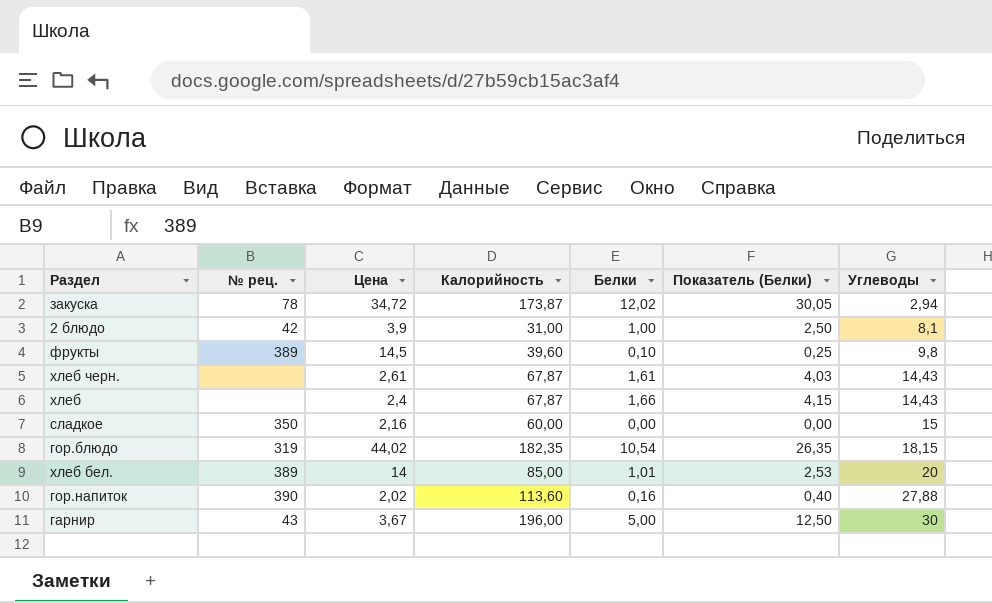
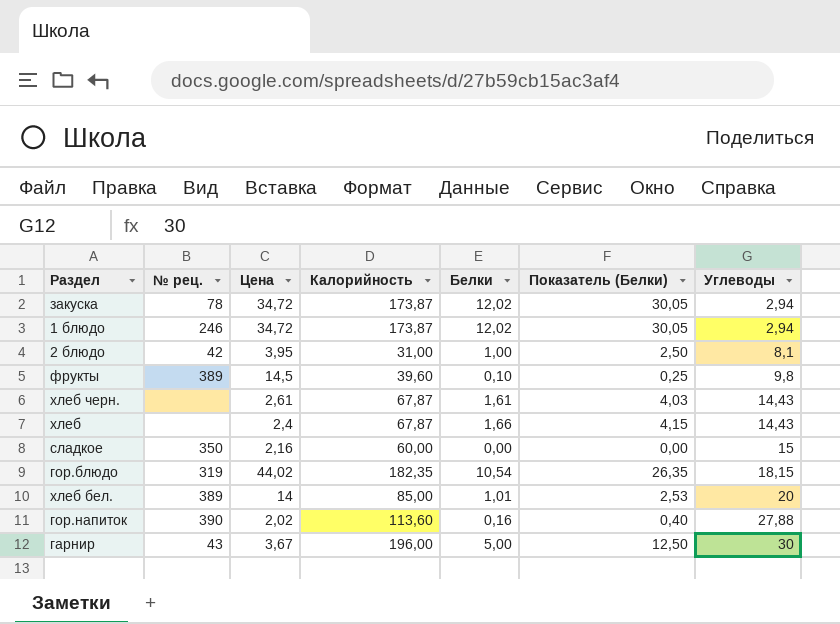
row 1 блюдо: none -> 246 | 34,72 | 173,87 | 12,02 | 30,05 | 2,94
2 блюдо | Цена: 3,9 -> 3,95

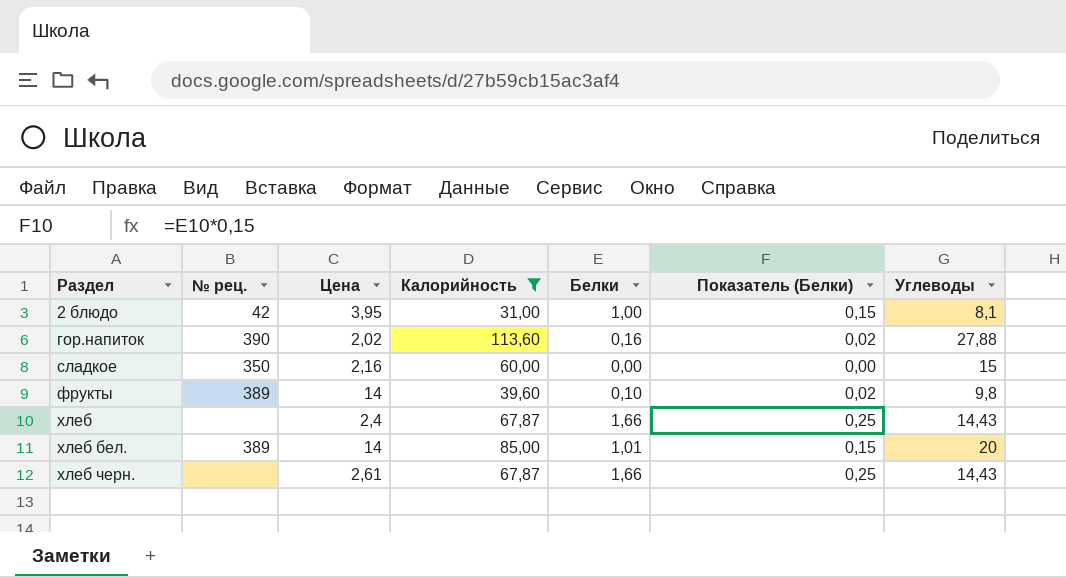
filter: none -> Калорийность <= 113,60
row order: Углеводы ascending -> Раздел ascending
column Показатель (Белки) | formula: [Белки] * 2,5 -> [Белки] * 0,15
фрукты | Цена: 14,5 -> 14
хлеб черн. | Белки: 1,61 -> 1,66

